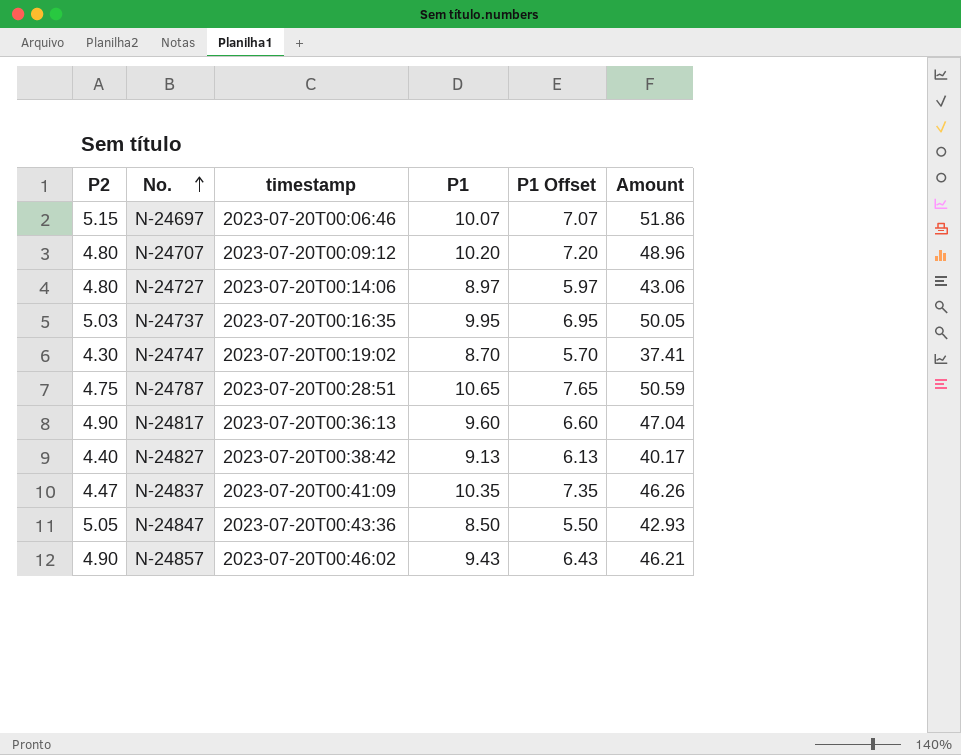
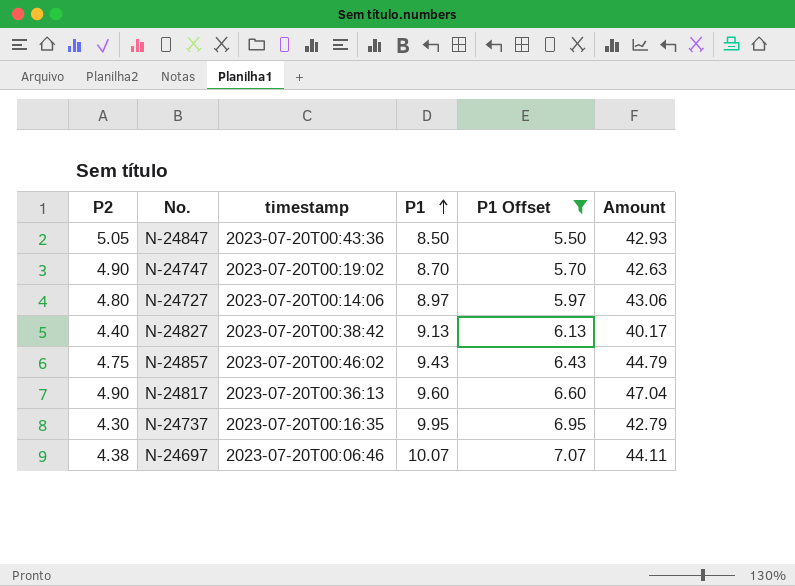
filter: none -> P1 Offset <= 7.07
row order: No. ascending -> P1 ascending
N-24747 | P2: 4.30 -> 4.90
N-24747 | Amount: 37.41 -> 42.63
N-24857 | P2: 4.90 -> 4.75
N-24857 | Amount: 46.21 -> 44.79
N-24737 | P2: 5.03 -> 4.30
N-24737 | Amount: 50.05 -> 42.79
N-24697 | P2: 5.15 -> 4.38
N-24697 | Amount: 51.86 -> 44.11

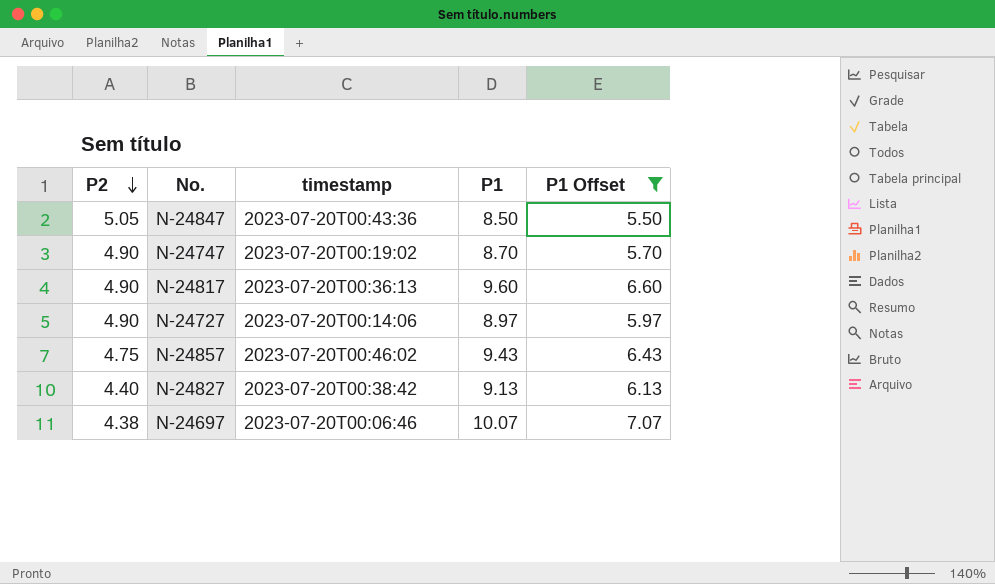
row order: P1 ascending -> P2 descending
column Amount | formula: [P2] * [P1] -> none
row N-24737: 4.30 | 2023-07-20T00:16:35 | 9.95 | 6.95 | 42.79 -> none
N-24727 | P2: 4.80 -> 4.90

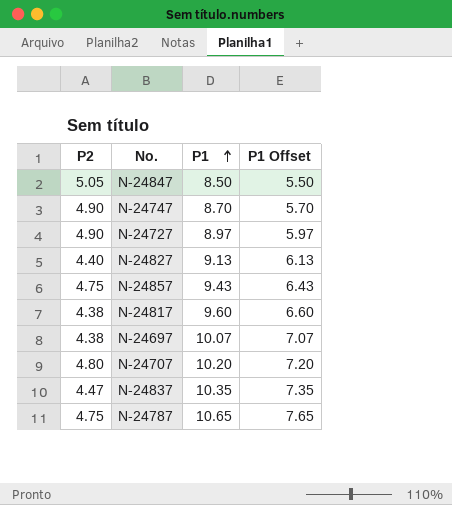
filter: P1 Offset <= 7.07 -> none
row order: P2 descending -> P1 ascending
column timestamp | position: 3 -> none
N-24817 | P2: 4.90 -> 4.38

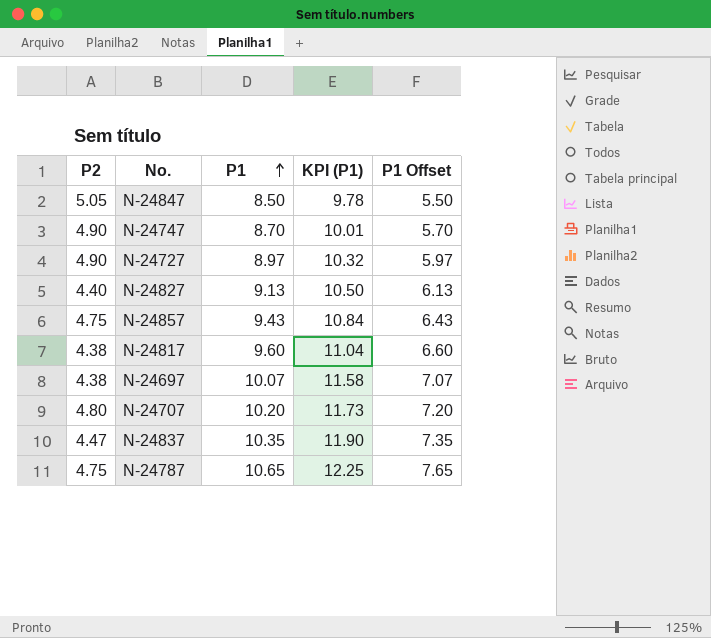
column KPI (P1) | formula: none -> [P1] * 1.15

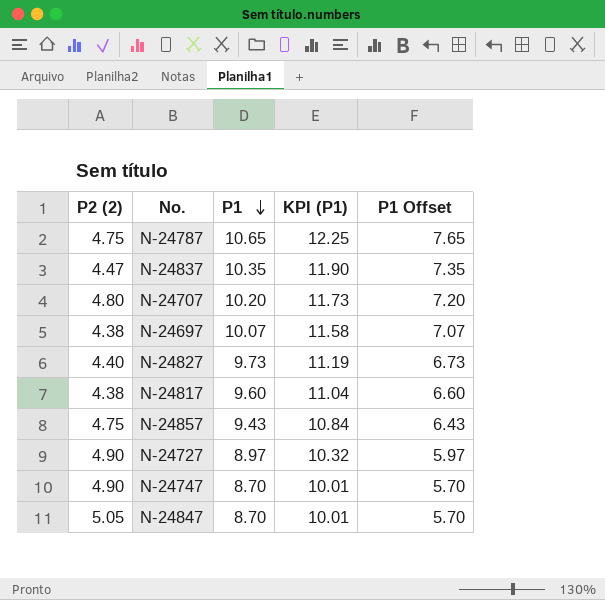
row order: P1 ascending -> P1 descending
column name: P2 -> P2 (2)
N-24827 | P1: 9.13 -> 9.73
N-24827 | KPI (P1): 10.50 -> 11.19
N-24827 | P1 Offset: 6.13 -> 6.73
N-24847 | P1: 8.50 -> 8.70
N-24847 | KPI (P1): 9.78 -> 10.01
N-24847 | P1 Offset: 5.50 -> 5.70

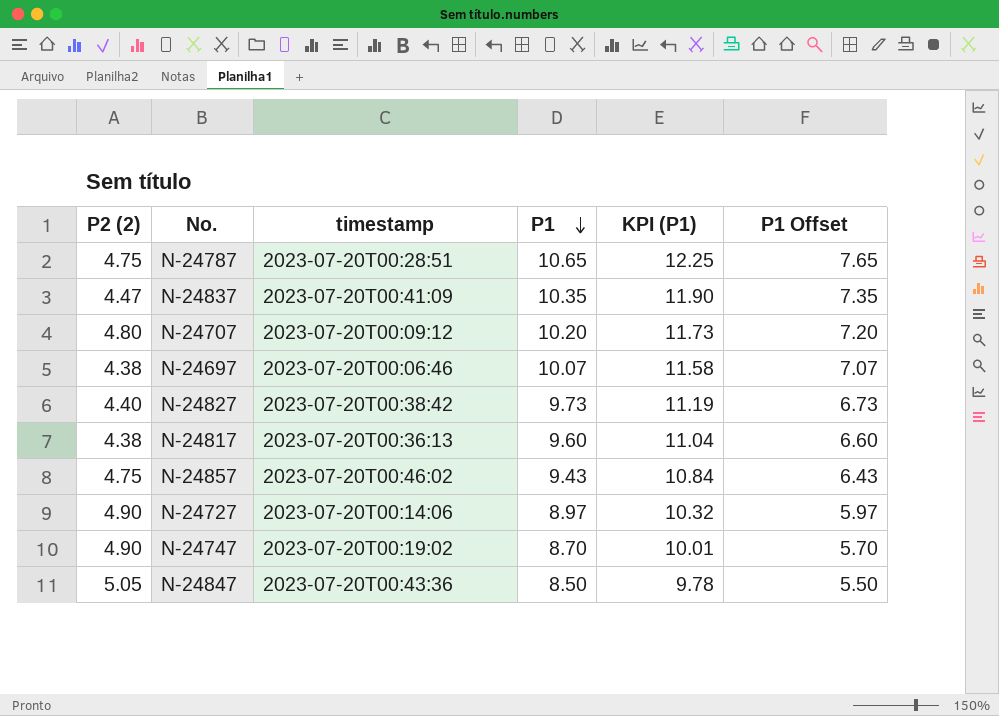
column timestamp | position: none -> 3
N-24847 | P1: 8.70 -> 8.50
N-24847 | KPI (P1): 10.01 -> 9.78
N-24847 | P1 Offset: 5.70 -> 5.50

